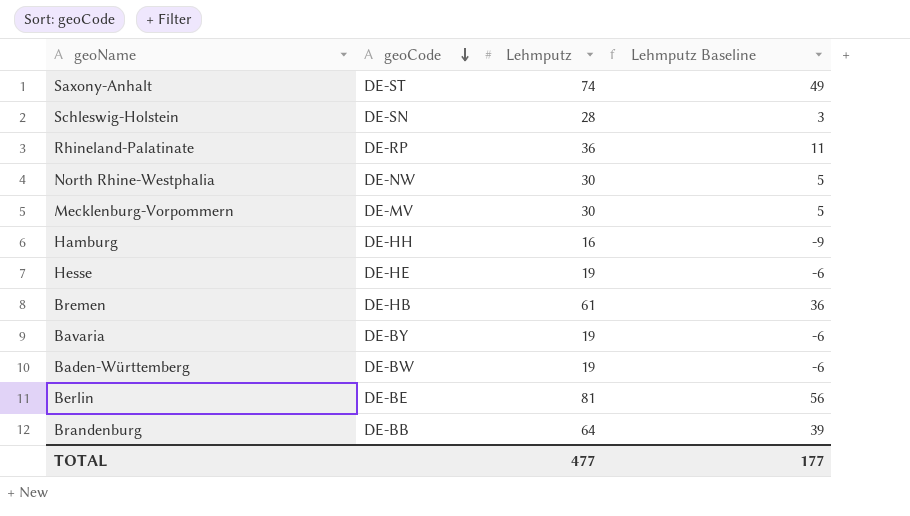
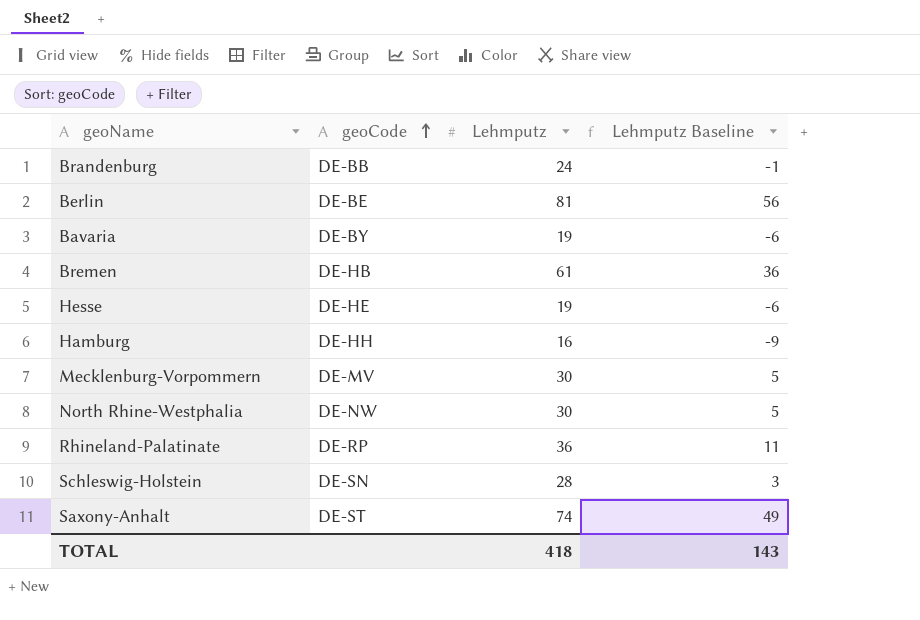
row order: geoCode descending -> geoCode ascending
row Baden-Württemberg: DE-BW | 19 | -6 -> none
Brandenburg | Lehmputz: 64 -> 24
Brandenburg | Lehmputz Baseline: 39 -> -1
TOTAL | Lehmputz: 477 -> 418
TOTAL | Lehmputz Baseline: 177 -> 143

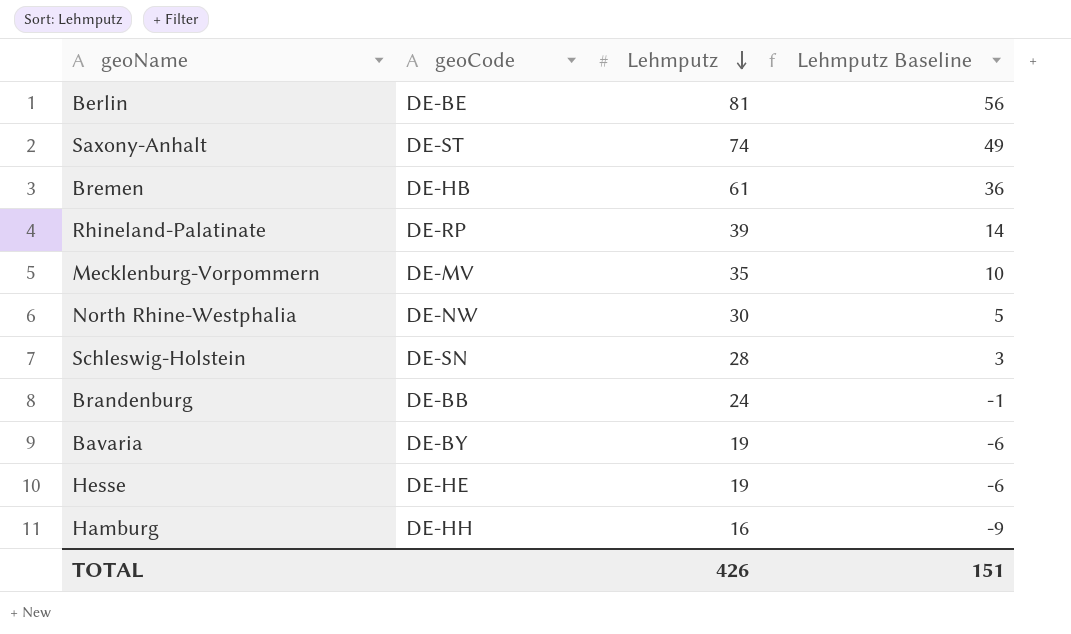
row order: geoCode ascending -> Lehmputz descending
Rhineland-Palatinate | Lehmputz: 36 -> 39
Rhineland-Palatinate | Lehmputz Baseline: 11 -> 14
Mecklenburg-Vorpommern | Lehmputz: 30 -> 35
Mecklenburg-Vorpommern | Lehmputz Baseline: 5 -> 10
TOTAL | Lehmputz: 418 -> 426
TOTAL | Lehmputz Baseline: 143 -> 151

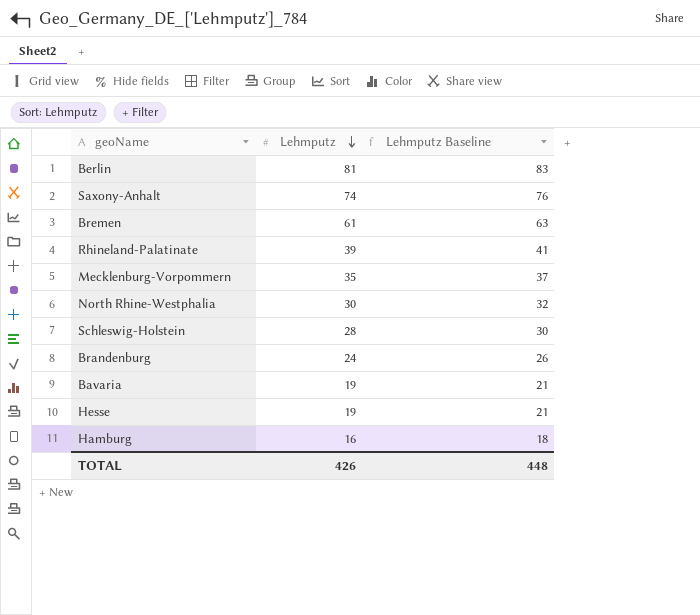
column geoCode | position: 2 -> none
column Lehmputz Baseline | formula: [Lehmputz] - 25 -> [Lehmputz] + 2
TOTAL | Lehmputz Baseline: 151 -> 448

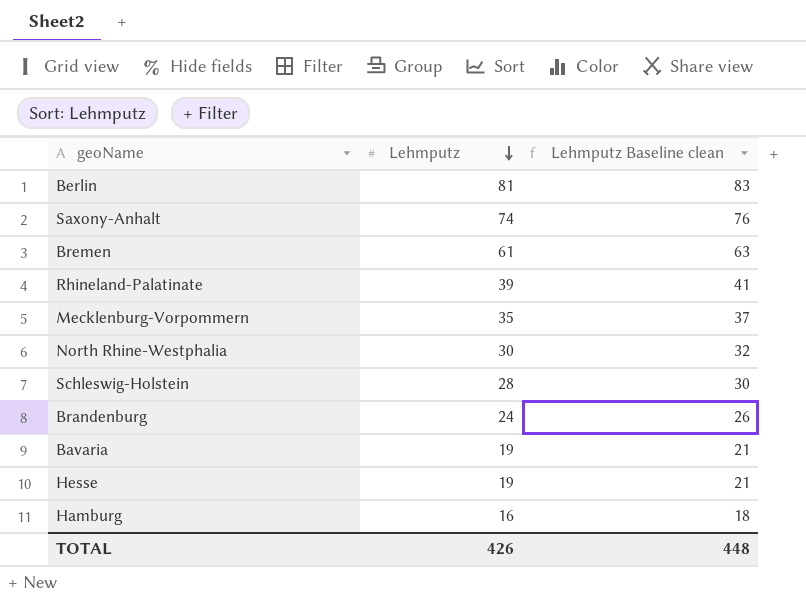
column name: Lehmputz Baseline -> Lehmputz Baseline clean

